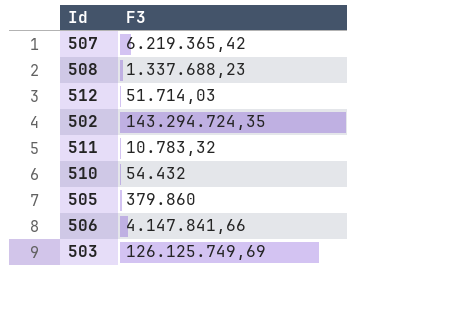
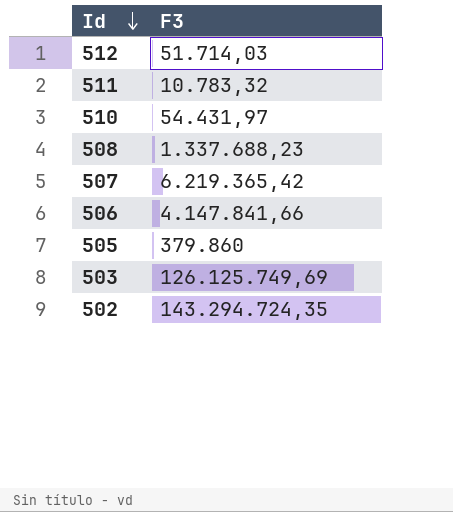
row order: none -> Id descending
510 | F3: 54.432 -> 54.431,97

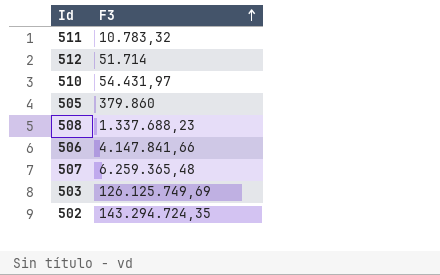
row order: Id descending -> F3 ascending
512 | F3: 51.714,03 -> 51.714
507 | F3: 6.219.365,42 -> 6.259.365,48

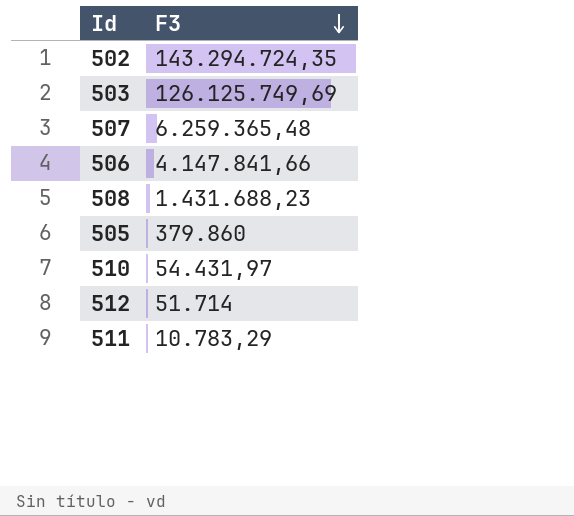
row order: F3 ascending -> F3 descending
508 | F3: 1.337.688,23 -> 1.431.688,23
511 | F3: 10.783,32 -> 10.783,29

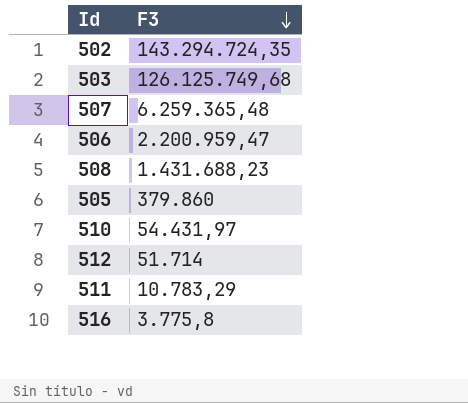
503 | F3: 126.125.749,69 -> 126.125.749,68
506 | F3: 4.147.841,66 -> 2.200.959,47
row 516: none -> 3.775,8

